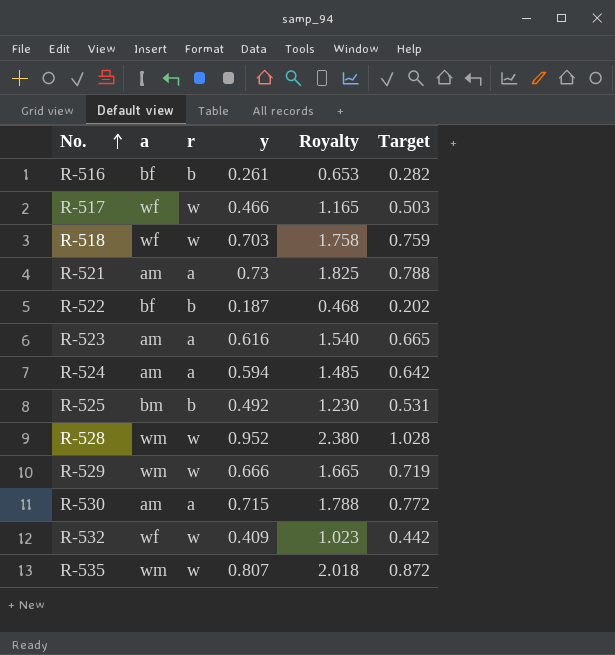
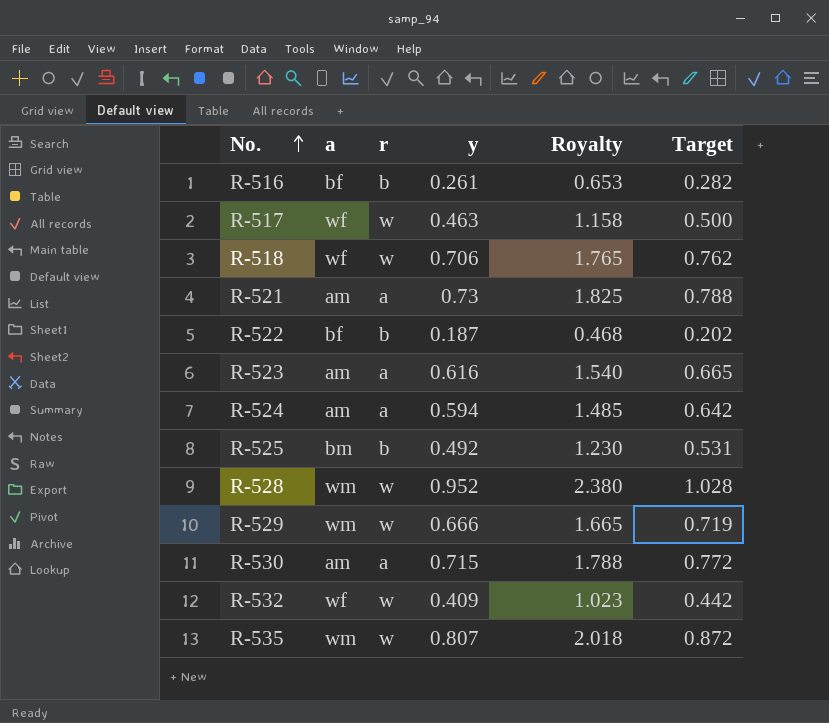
R-517 | y: 0.466 -> 0.463
R-517 | Royalty: 1.165 -> 1.158
R-517 | Target: 0.503 -> 0.500
R-518 | y: 0.703 -> 0.706
R-518 | Royalty: 1.758 -> 1.765
R-518 | Target: 0.759 -> 0.762

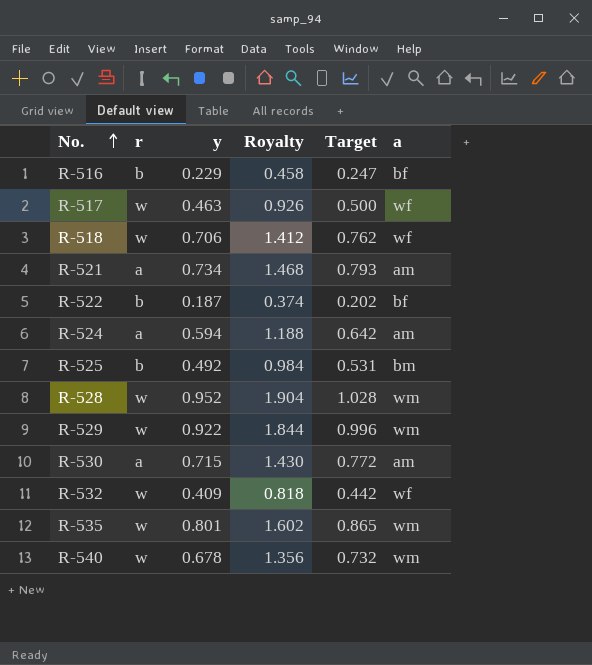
column Royalty | formula: [y] * 2.5 -> [y] * 2
column a | position: 2 -> 6
row R-523: am | a | 0.616 | 1.540 | 0.665 -> none
R-516 | y: 0.261 -> 0.229
R-516 | Target: 0.282 -> 0.247
R-521 | y: 0.73 -> 0.734
R-521 | Target: 0.788 -> 0.793
R-529 | y: 0.666 -> 0.922
R-529 | Target: 0.719 -> 0.996
R-535 | y: 0.807 -> 0.801
R-535 | Target: 0.872 -> 0.865
row R-540: none -> w | 0.678 | 1.356 | 0.732 | wm

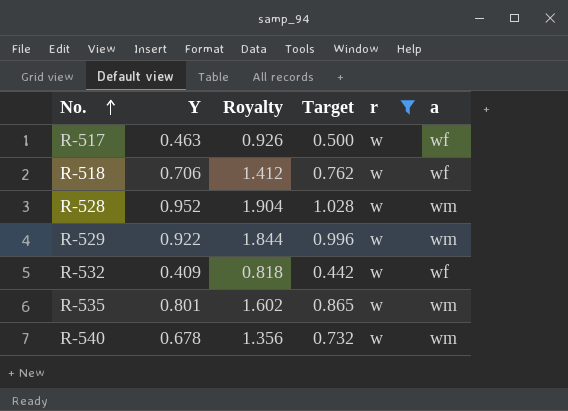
filter: none -> r = w
column name: y -> Y
column r | position: 2 -> 5

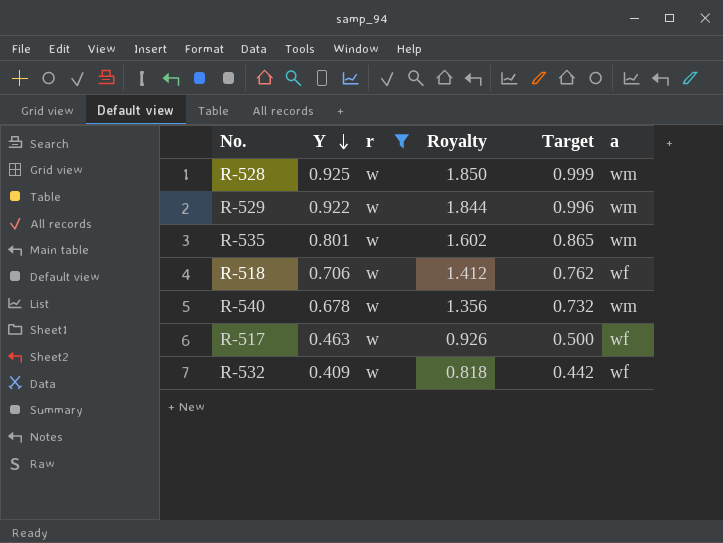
row order: No. ascending -> Y descending
column r | position: 5 -> 3
R-528 | Y: 0.952 -> 0.925
R-528 | Royalty: 1.904 -> 1.850
R-528 | Target: 1.028 -> 0.999

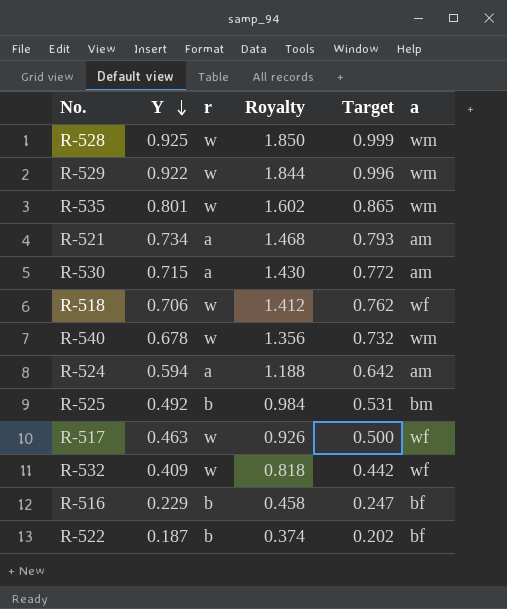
filter: r = w -> none

